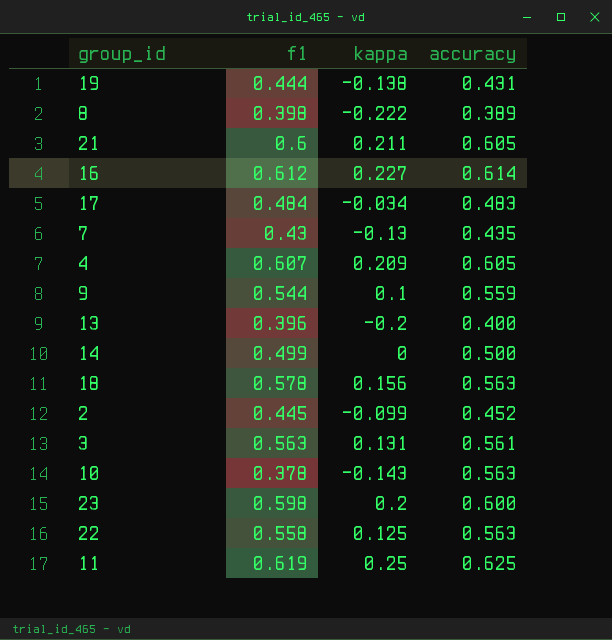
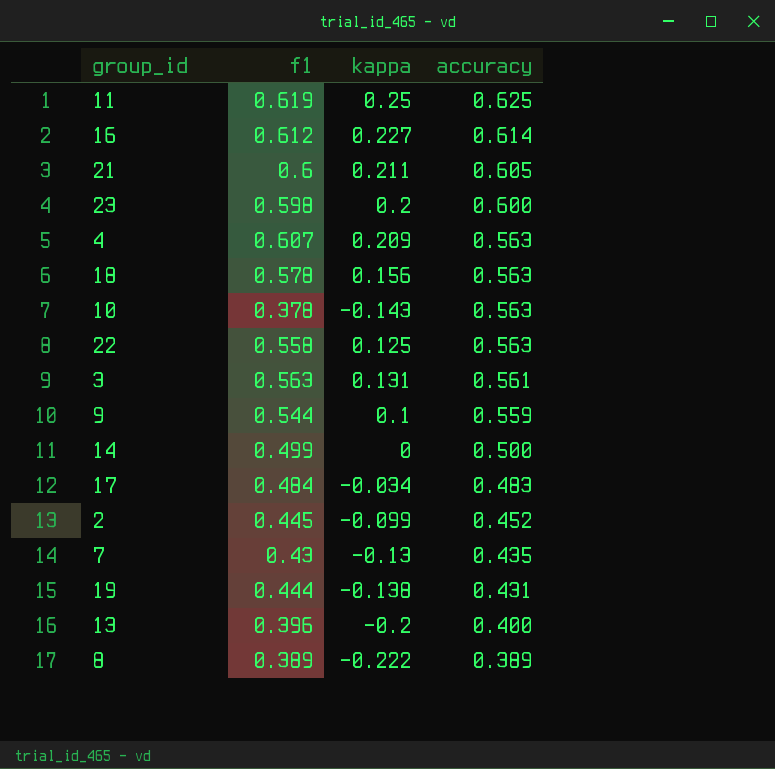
row order: none -> accuracy descending
4 | accuracy: 0.605 -> 0.563
8 | f1: 0.398 -> 0.389

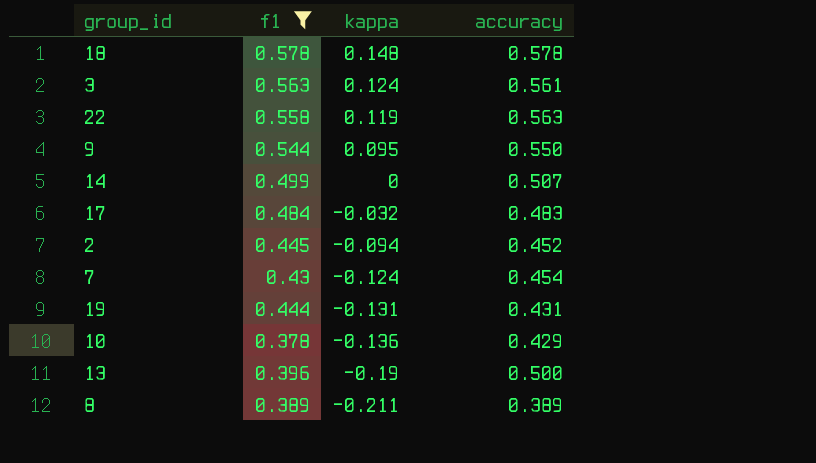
filter: none -> f1 <= 0.578
row order: accuracy descending -> kappa descending
18 | kappa: 0.156 -> 0.148
18 | accuracy: 0.563 -> 0.578
3 | kappa: 0.131 -> 0.124
22 | kappa: 0.125 -> 0.119
9 | kappa: 0.1 -> 0.095
9 | accuracy: 0.559 -> 0.550
14 | accuracy: 0.500 -> 0.507
17 | kappa: -0.034 -> -0.032
2 | kappa: -0.099 -> -0.094
7 | kappa: -0.13 -> -0.124
7 | accuracy: 0.435 -> 0.454
19 | kappa: -0.138 -> -0.131
10 | kappa: -0.143 -> -0.136
10 | accuracy: 0.563 -> 0.429
13 | kappa: -0.2 -> -0.19
13 | accuracy: 0.400 -> 0.500
8 | kappa: -0.222 -> -0.211

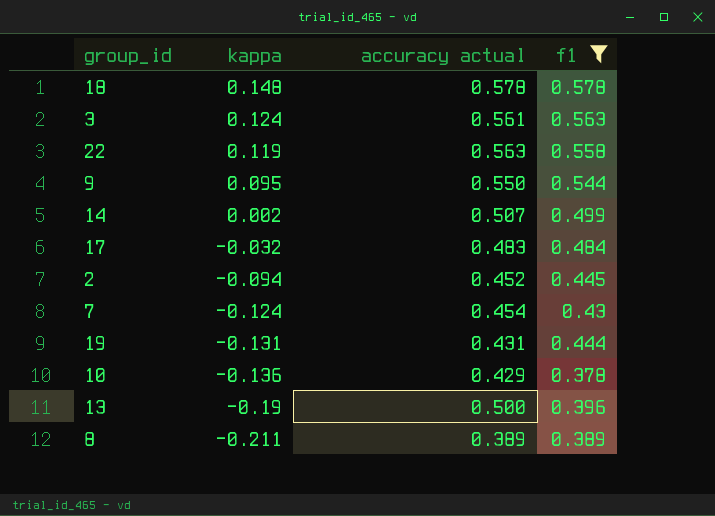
column name: accuracy -> accuracy actual
column f1 | position: 2 -> 4
14 | kappa: 0 -> 0.002

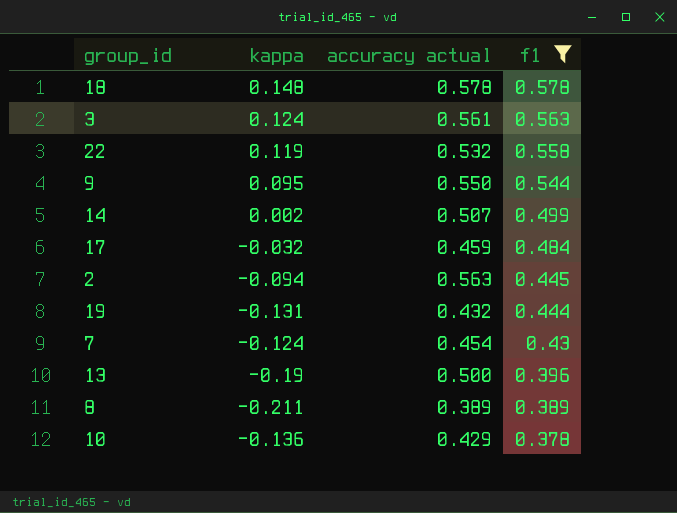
row order: kappa descending -> f1 descending
22 | accuracy actual: 0.563 -> 0.532
17 | accuracy actual: 0.483 -> 0.459
2 | accuracy actual: 0.452 -> 0.563
19 | accuracy actual: 0.431 -> 0.432

